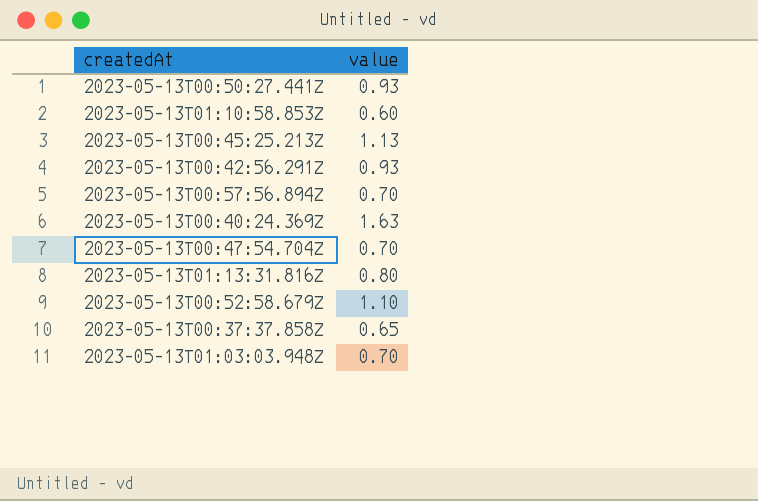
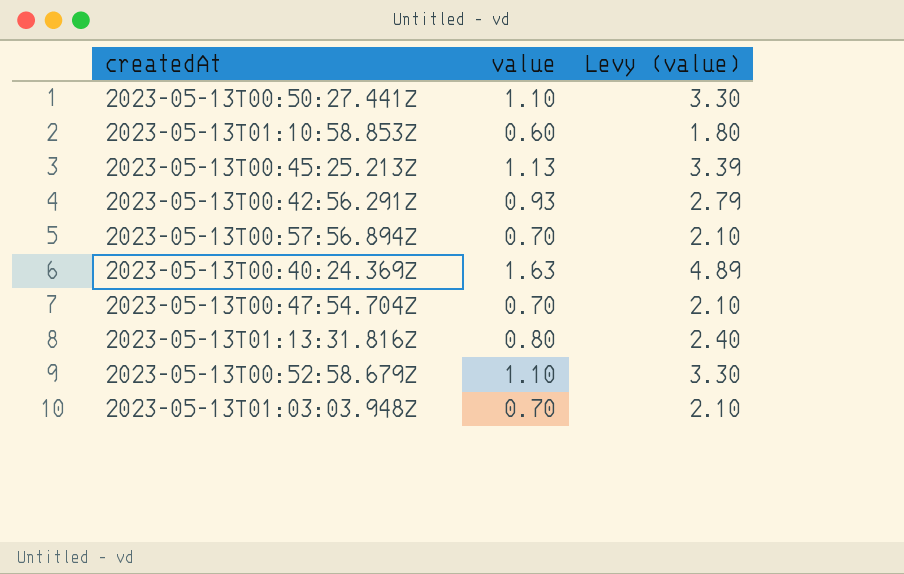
column Levy (value) | formula: none -> [value] * 3
row 2023-05-13T00:37:37.858Z: 0.65 -> none
2023-05-13T00:50:27.441Z | value: 0.93 -> 1.10

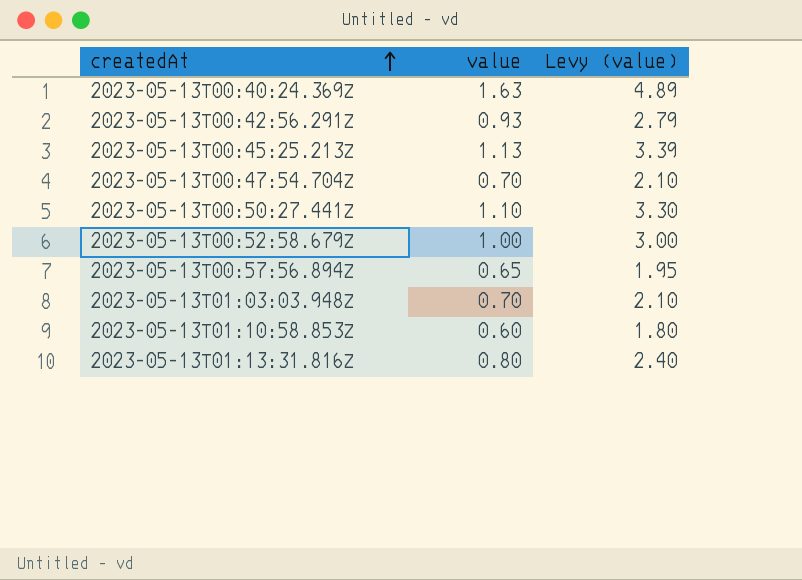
row order: none -> createdAt ascending
2023-05-13T00:52:58.679Z | value: 1.10 -> 1.00
2023-05-13T00:52:58.679Z | Levy (value): 3.30 -> 3.00
2023-05-13T00:57:56.894Z | value: 0.70 -> 0.65
2023-05-13T00:57:56.894Z | Levy (value): 2.10 -> 1.95

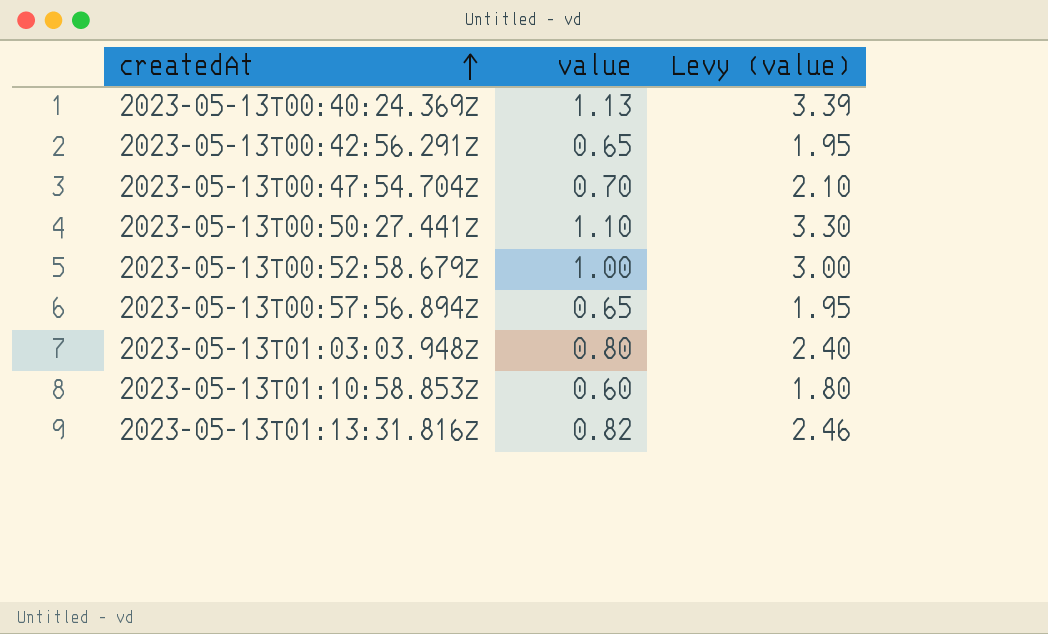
row 2023-05-13T00:45:25.213Z: 1.13 | 3.39 -> none
2023-05-13T00:40:24.369Z | value: 1.63 -> 1.13
2023-05-13T00:40:24.369Z | Levy (value): 4.89 -> 3.39
2023-05-13T00:42:56.291Z | value: 0.93 -> 0.65
2023-05-13T00:42:56.291Z | Levy (value): 2.79 -> 1.95
2023-05-13T01:03:03.948Z | value: 0.70 -> 0.80
2023-05-13T01:03:03.948Z | Levy (value): 2.10 -> 2.40
2023-05-13T01:13:31.816Z | value: 0.80 -> 0.82
2023-05-13T01:13:31.816Z | Levy (value): 2.40 -> 2.46

